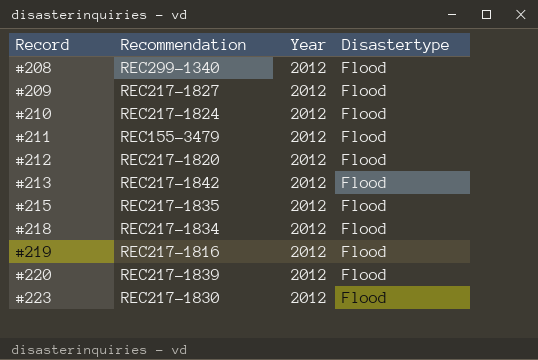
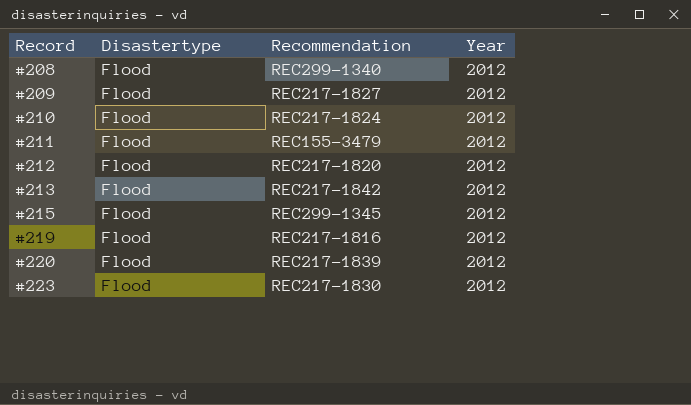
column Disastertype | position: 4 -> 2
row #218: REC217-1834 | 2012 | Flood -> none
#215 | Recommendation: REC217-1835 -> REC299-1345

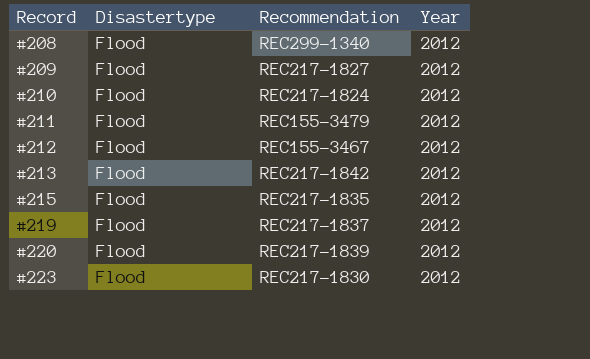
#212 | Recommendation: REC217-1820 -> REC155-3467
#215 | Recommendation: REC299-1345 -> REC217-1835
#219 | Recommendation: REC217-1816 -> REC217-1837

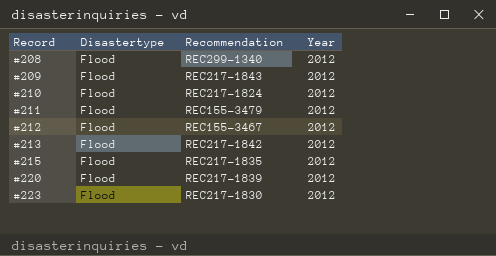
row #219: Flood | REC217-1837 | 2012 -> none
#209 | Recommendation: REC217-1827 -> REC217-1843

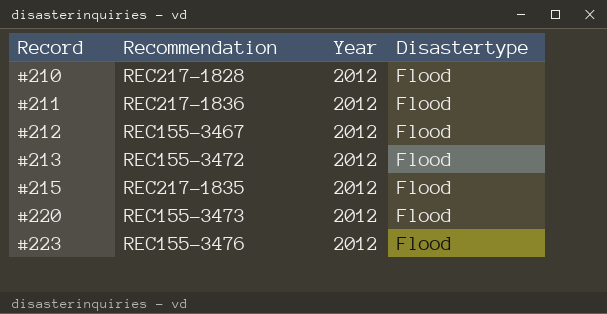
column Disastertype | position: 2 -> 4
row #208: Flood | REC299-1340 | 2012 -> none
row #209: Flood | REC217-1843 | 2012 -> none
#210 | Recommendation: REC217-1824 -> REC217-1828
#211 | Recommendation: REC155-3479 -> REC217-1836
#213 | Recommendation: REC217-1842 -> REC155-3472
#220 | Recommendation: REC217-1839 -> REC155-3473
#223 | Recommendation: REC217-1830 -> REC155-3476

